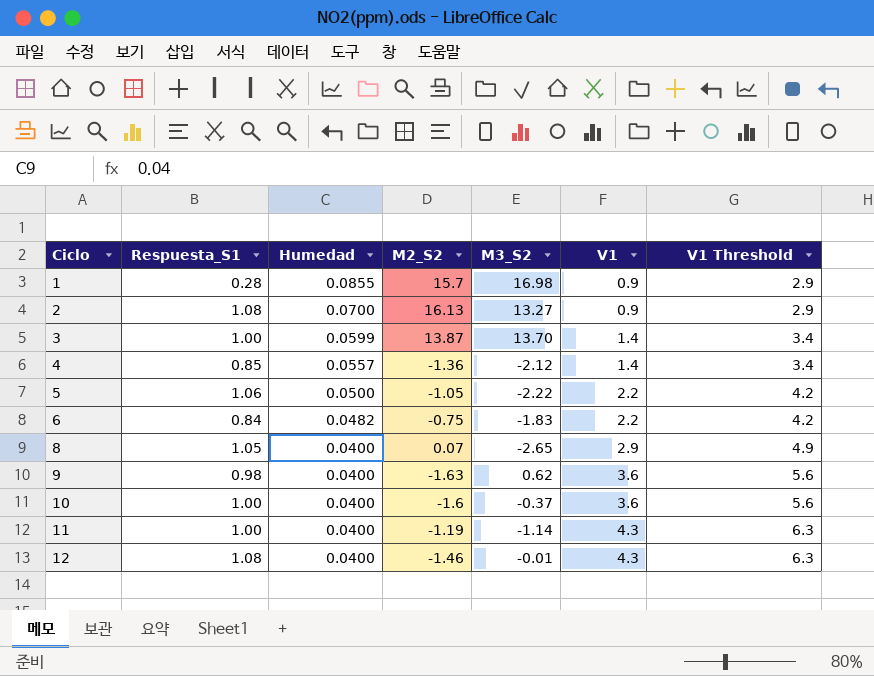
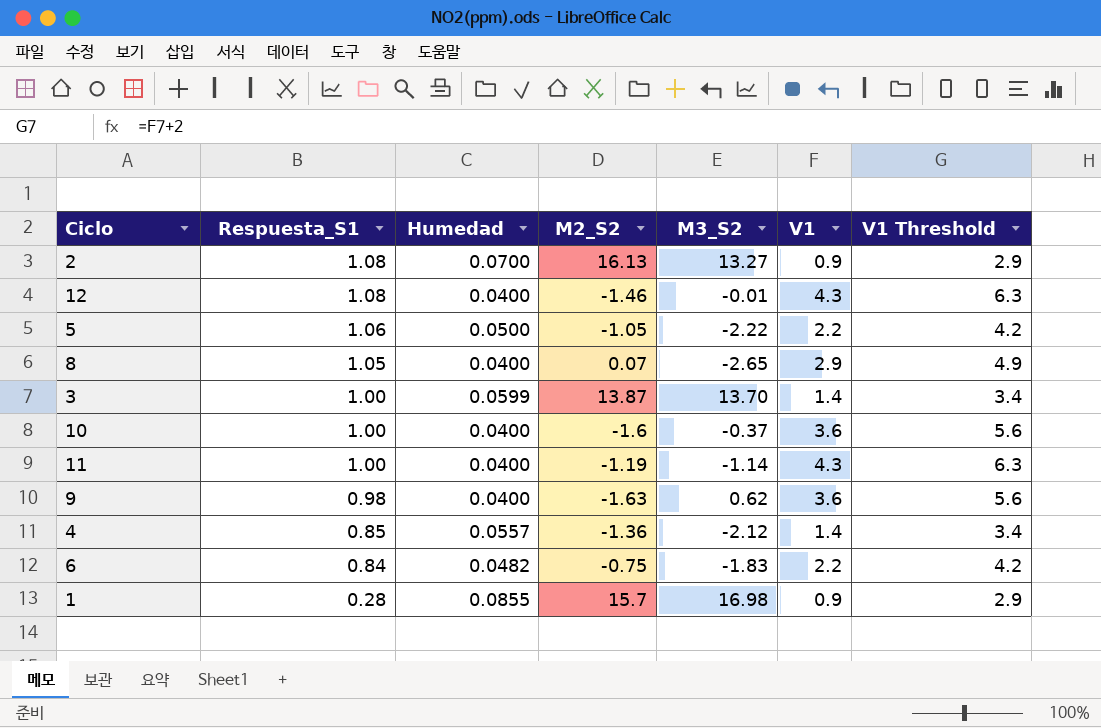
row order: Ciclo ascending -> Respuesta_S1 descending

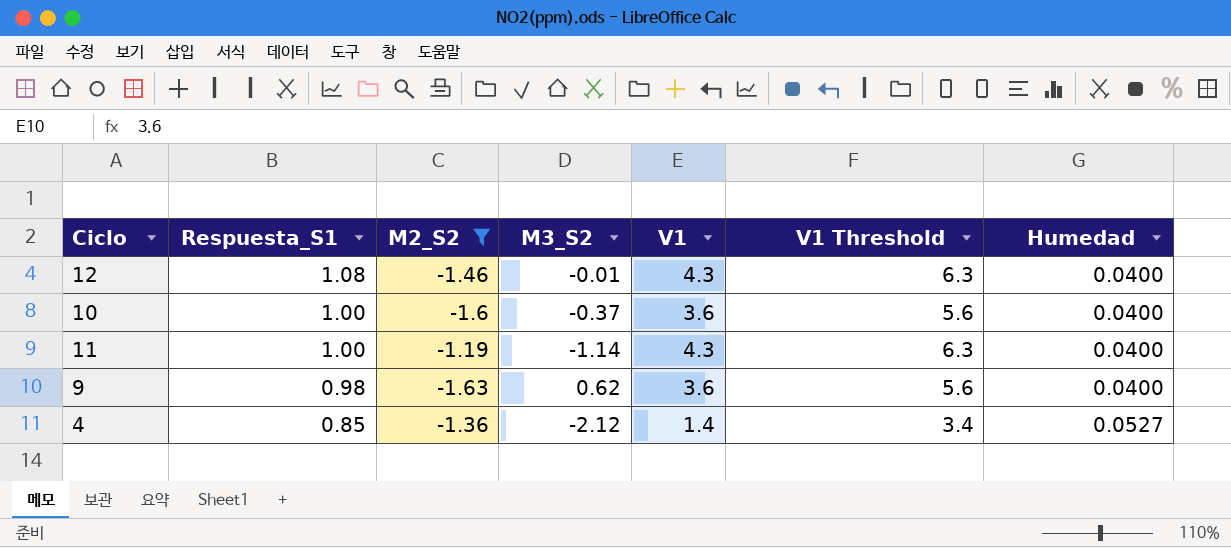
filter: none -> M2_S2 <= -1.19
column Humedad | position: 3 -> 7
4 | Humedad: 0.0557 -> 0.0527

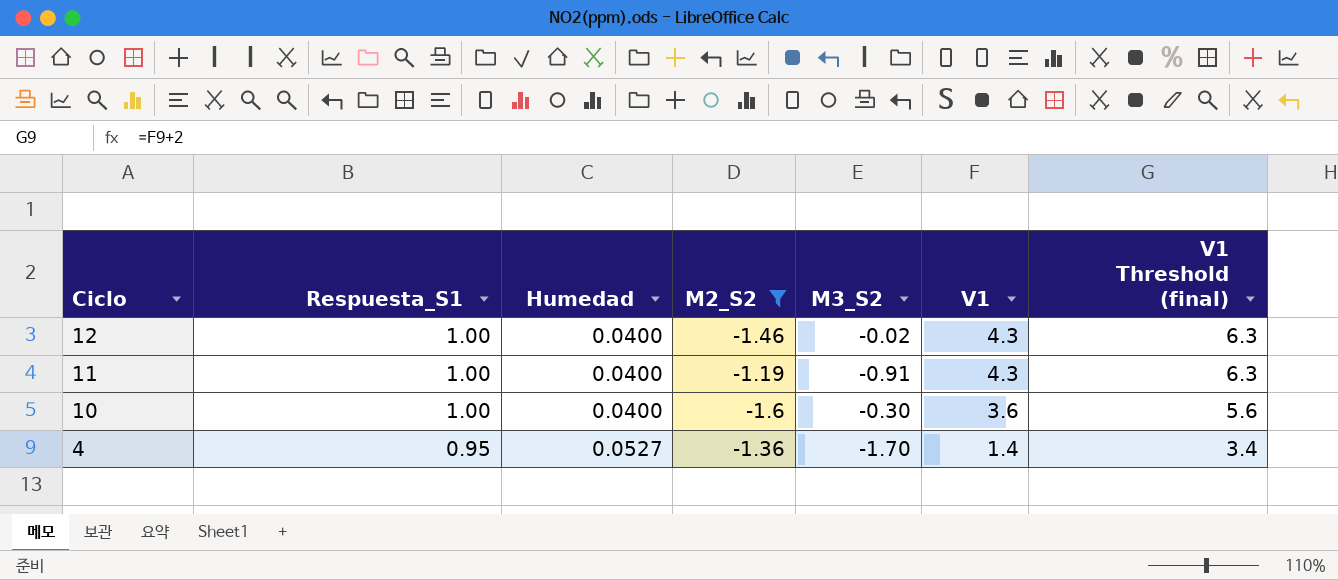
row order: Respuesta_S1 descending -> Ciclo descending
column Humedad | position: 7 -> 3
column name: V1 Threshold -> V1 Threshold (final)
row 9: 0.98 | -1.63 | 0.62 | 3.6 | 5.6 | 0.0400 -> none
12 | Respuesta_S1: 1.08 -> 1.00
12 | M3_S2: -0.01 -> -0.02
11 | M3_S2: -1.14 -> -0.91
10 | M3_S2: -0.37 -> -0.30
4 | Respuesta_S1: 0.85 -> 0.95
4 | M3_S2: -2.12 -> -1.70

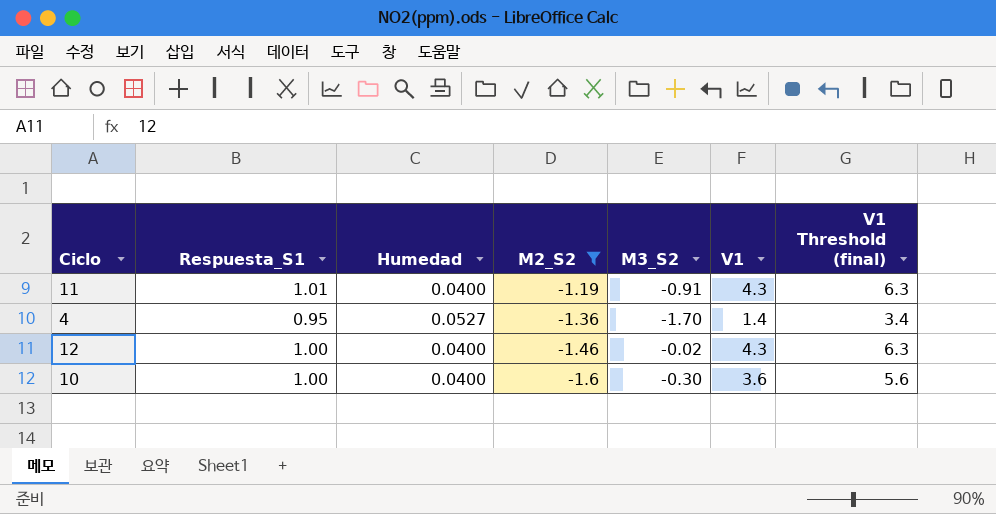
row order: Ciclo descending -> M2_S2 descending
11 | Respuesta_S1: 1.00 -> 1.01

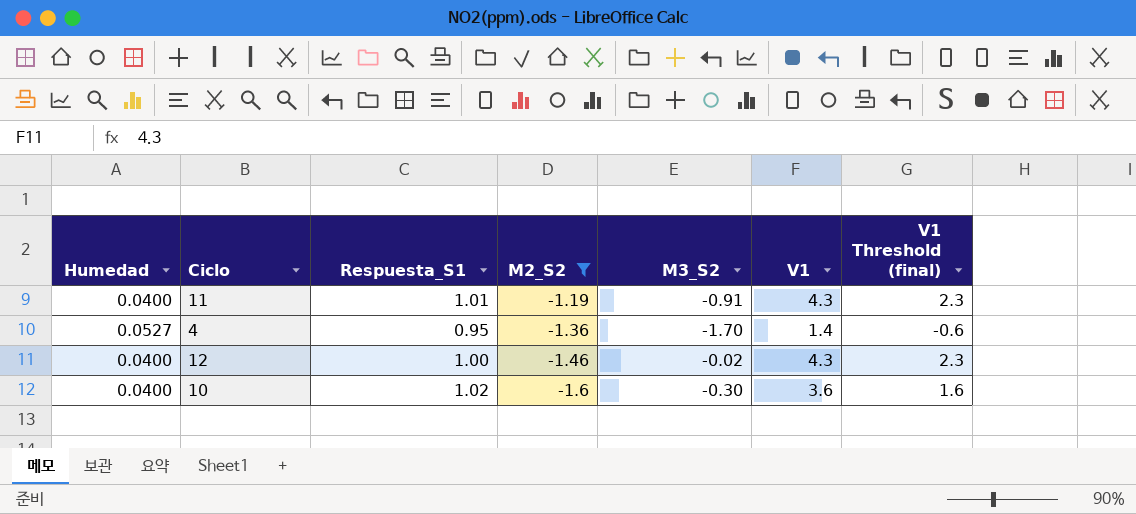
column Humedad | position: 3 -> 1
column V1 Threshold (final) | formula: [V1] + 2 -> [V1] - 2
10 | Respuesta_S1: 1.00 -> 1.02

